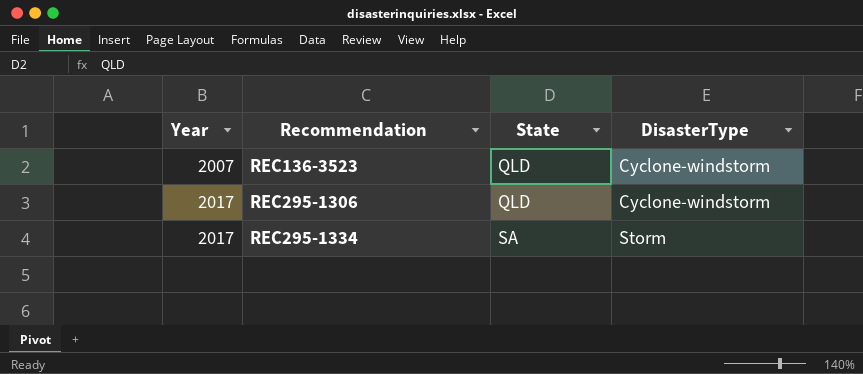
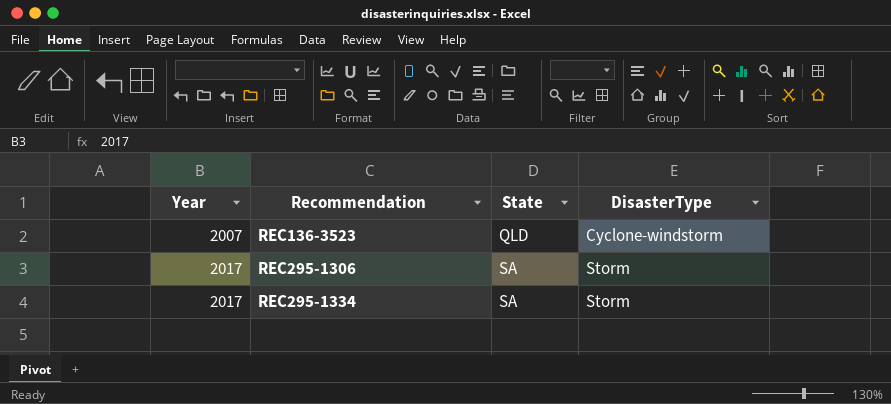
REC295-1306 | State: QLD -> SA
REC295-1306 | DisasterType: Cyclone-windstorm -> Storm

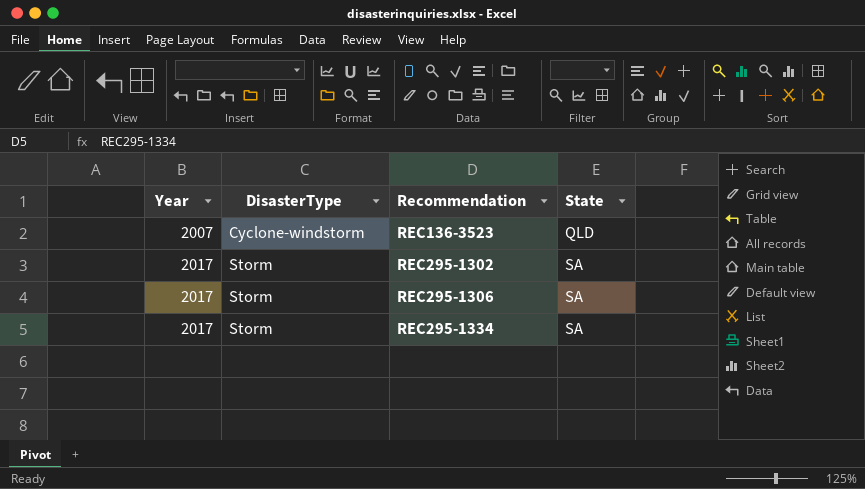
column DisasterType | position: 4 -> 2
row REC295-1302: none -> 2017 | Storm | SA

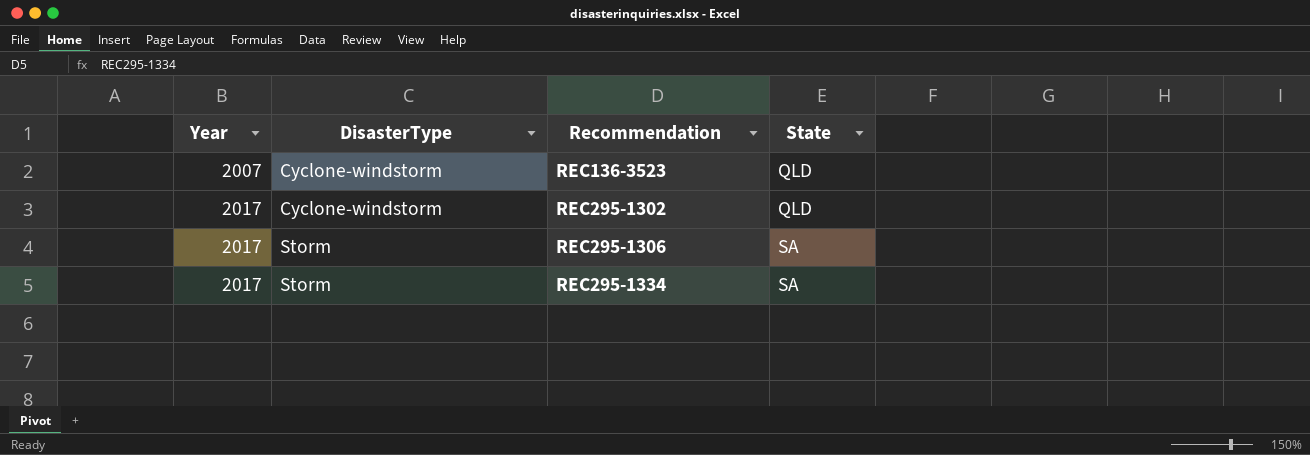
REC295-1302 | DisasterType: Storm -> Cyclone-windstorm
REC295-1302 | State: SA -> QLD

